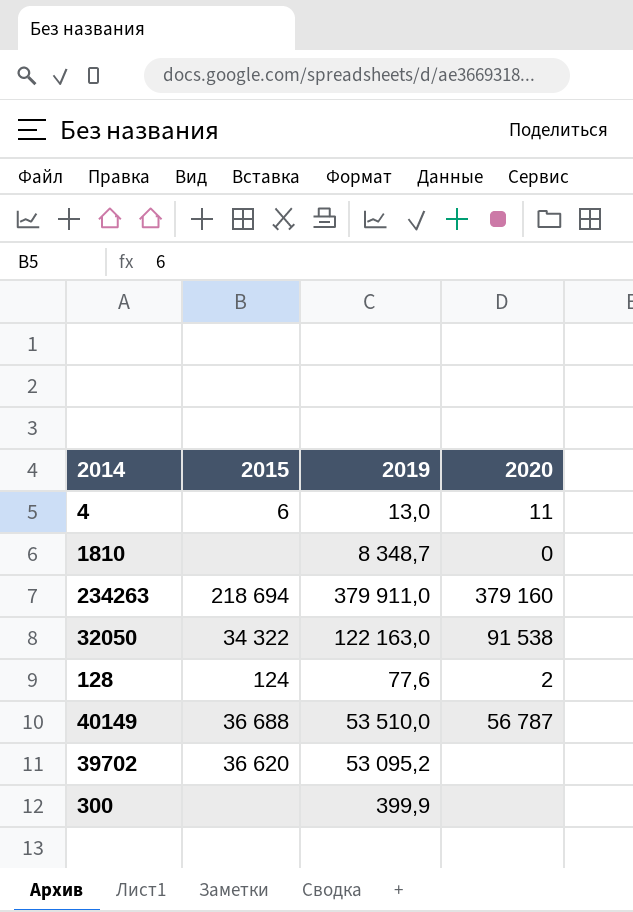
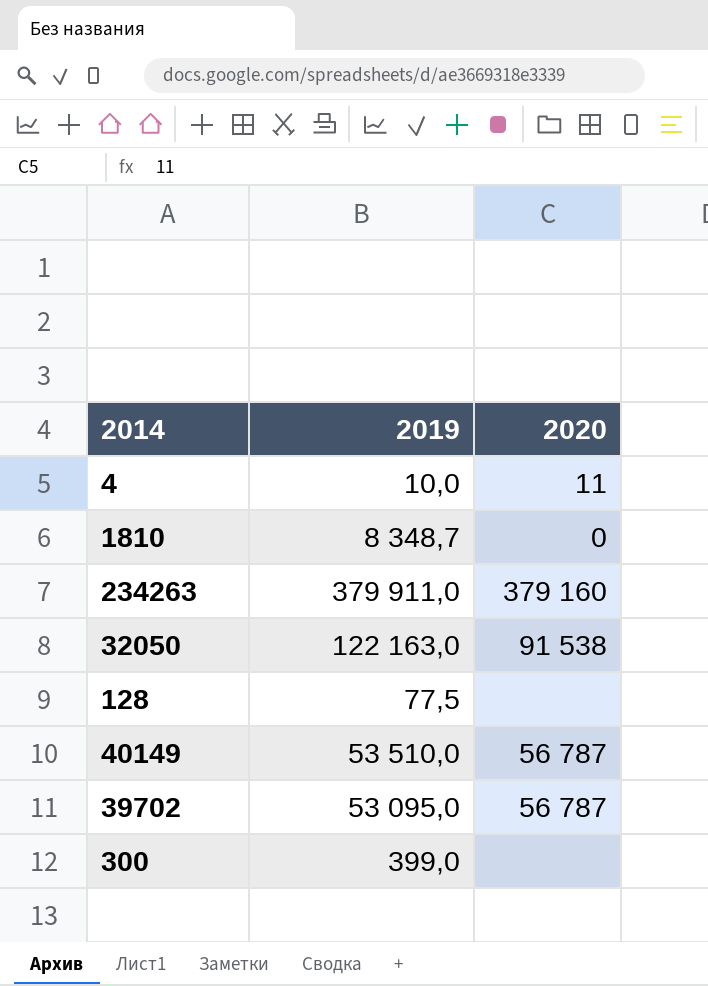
column 2015 | position: 2 -> none
4 | 2019: 13,0 -> 10,0
128 | 2019: 77,6 -> 77,5
128 | 2020: 2 -> none
39702 | 2019: 53 095,2 -> 53 095,0
39702 | 2020: none -> 56 787
300 | 2019: 399,9 -> 399,0

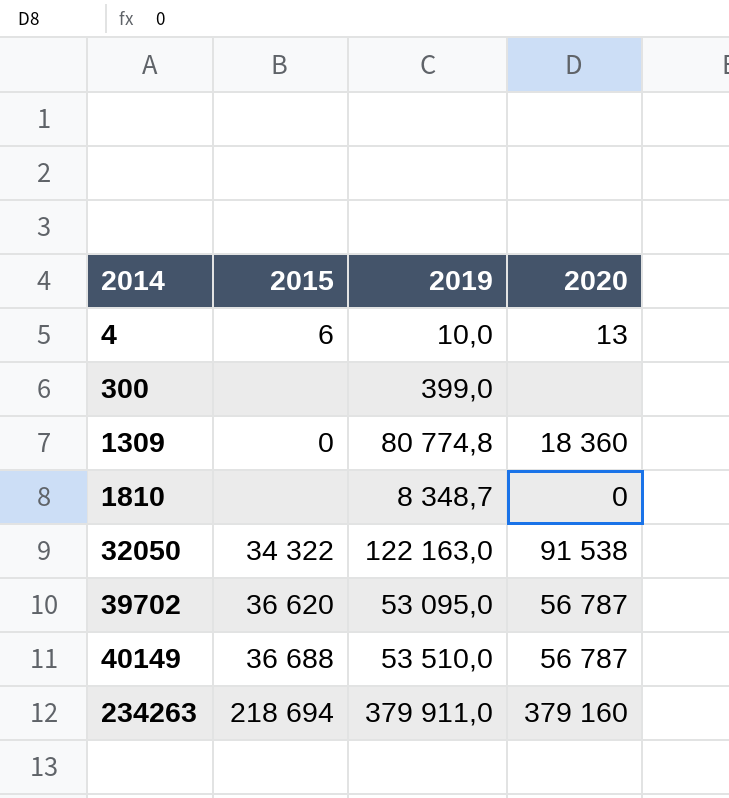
row order: none -> 2014 ascending
column 2015 | position: none -> 2
row 128: 77,5 | none -> none
4 | 2020: 11 -> 13
row 1309: none -> 0 | 80 774,8 | 18 360

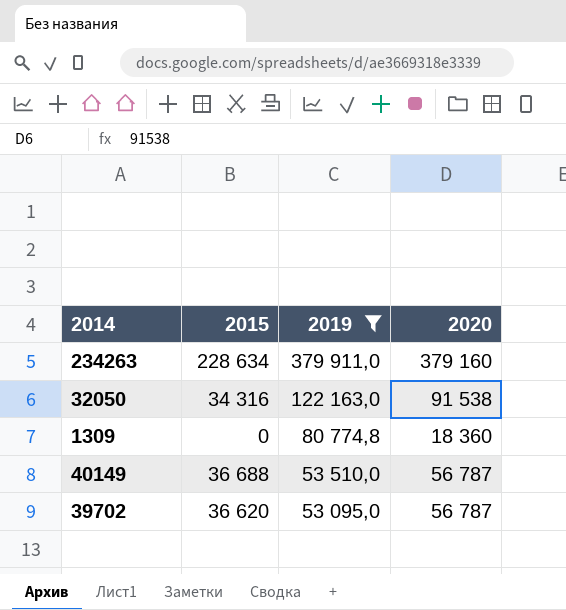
filter: none -> 2019 >= 53 095,0
row order: 2014 ascending -> 2019 descending
234263 | 2015: 218 694 -> 228 634
32050 | 2015: 34 322 -> 34 316

